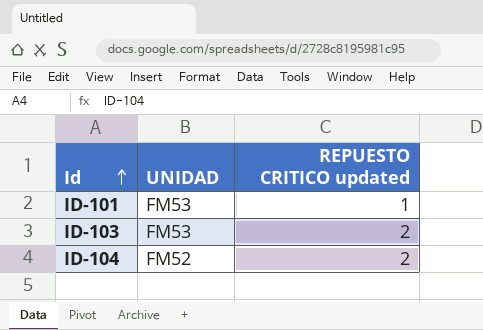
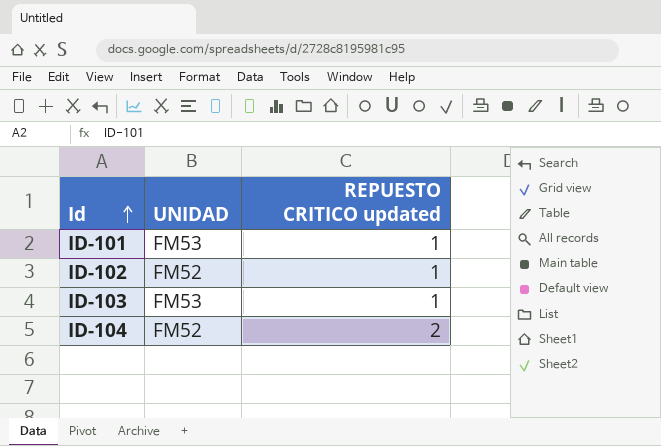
row ID-102: none -> FM52 | 1
ID-103 | REPUESTO CRITICO updated: 2 -> 1

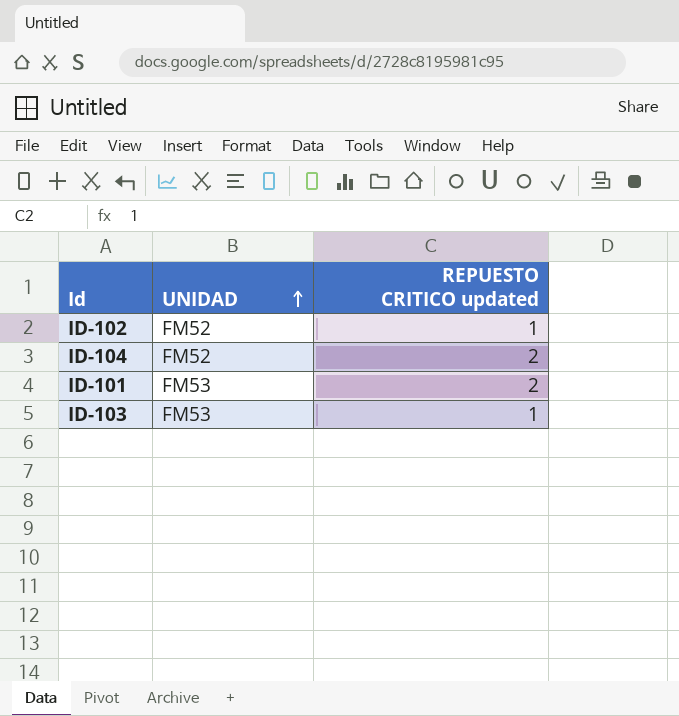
row order: Id ascending -> UNIDAD ascending
ID-101 | REPUESTO CRITICO updated: 1 -> 2

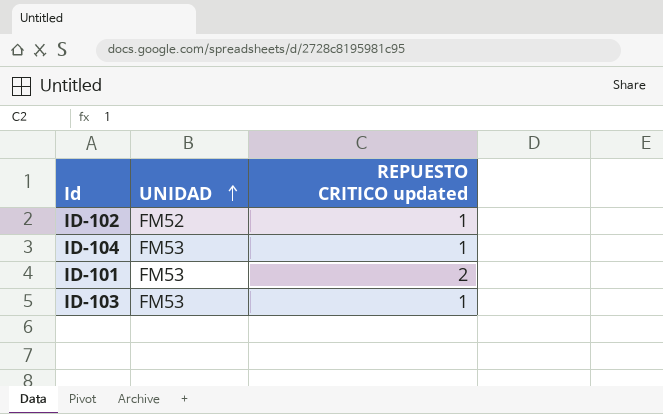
ID-104 | UNIDAD: FM52 -> FM53
ID-104 | REPUESTO CRITICO updated: 2 -> 1

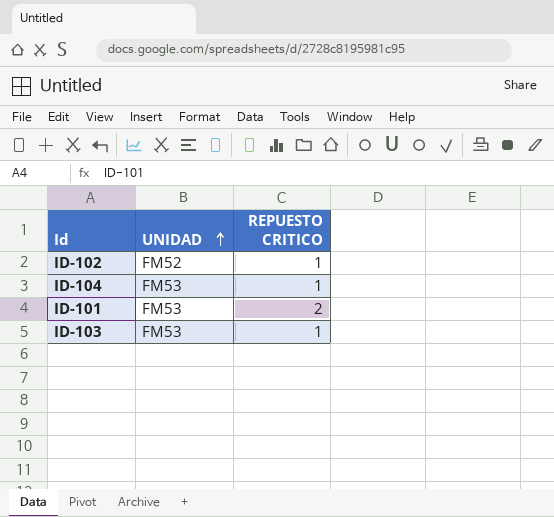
column name: REPUESTO CRITICO updated -> REPUESTO CRITICO

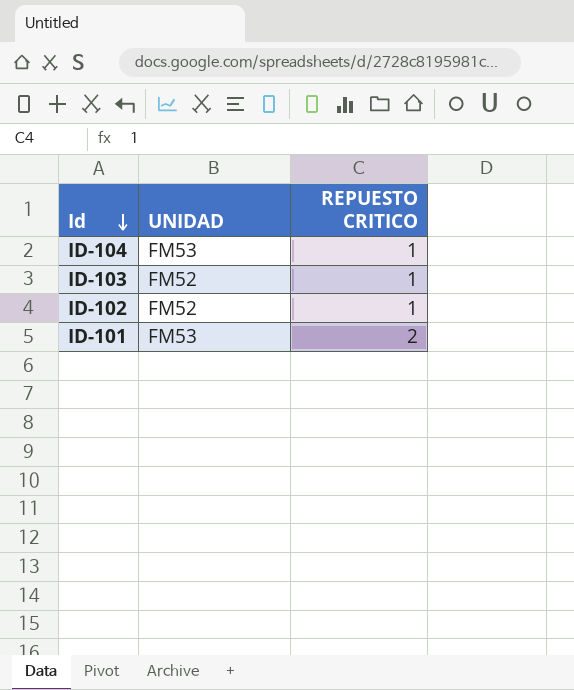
row order: UNIDAD ascending -> Id descending
ID-103 | UNIDAD: FM53 -> FM52

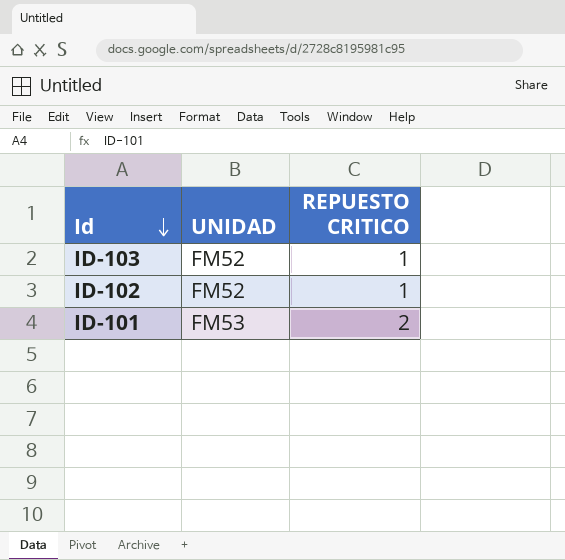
row ID-104: FM53 | 1 -> none

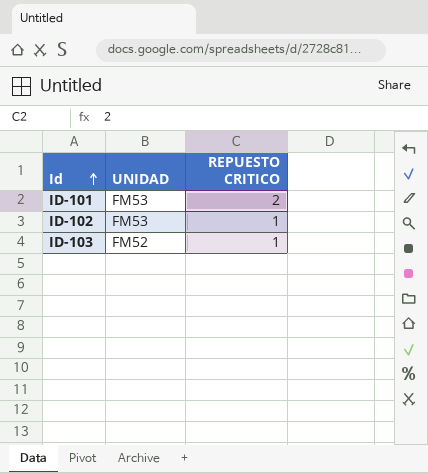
row order: Id descending -> Id ascending
ID-102 | UNIDAD: FM52 -> FM53

